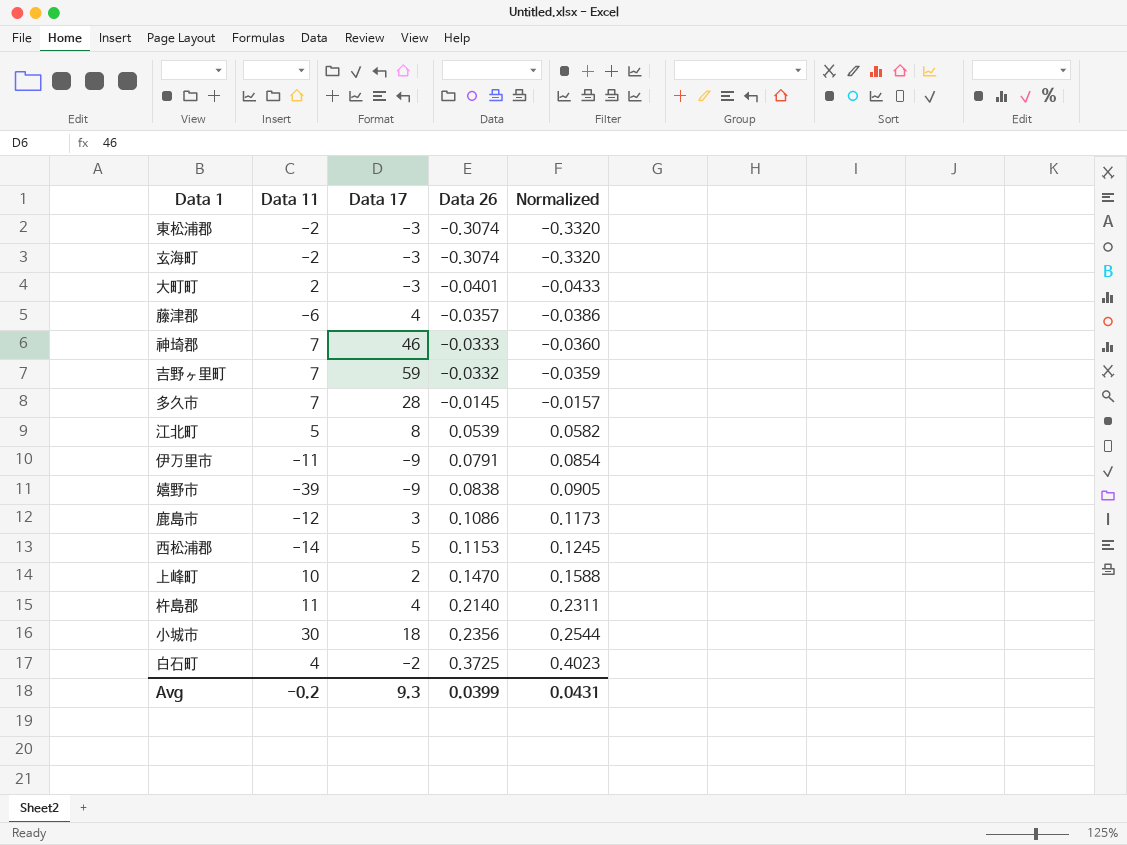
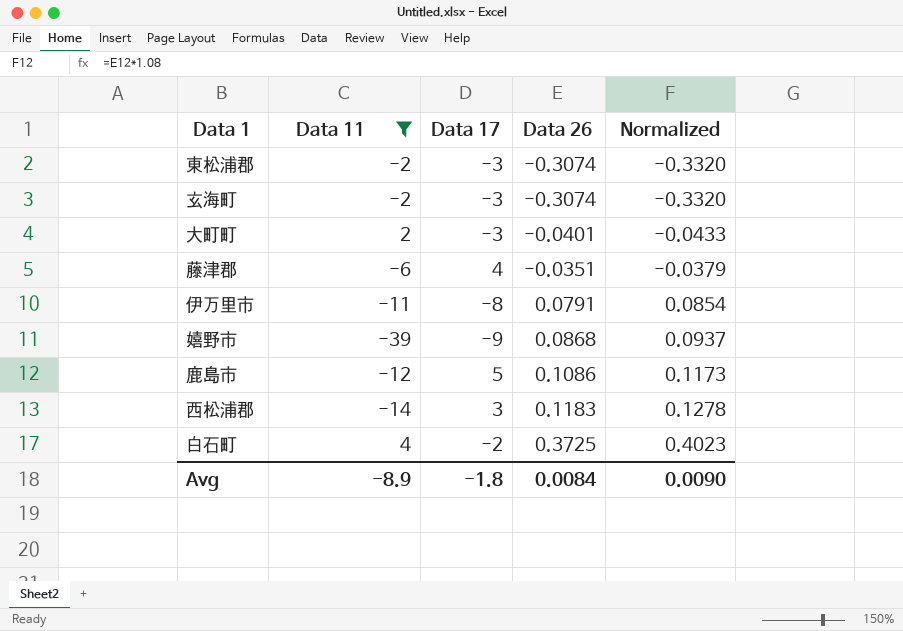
filter: none -> Data 11 <= 4
藤津郡 | Data 26: -0.0357 -> -0.0351
藤津郡 | Normalized: -0.0386 -> -0.0379
伊万里市 | Data 17: -9 -> -8
嬉野市 | Data 26: 0.0838 -> 0.0868
嬉野市 | Normalized: 0.0905 -> 0.0937
鹿島市 | Data 17: 3 -> 5
西松浦郡 | Data 17: 5 -> 3
西松浦郡 | Data 26: 0.1153 -> 0.1183
西松浦郡 | Normalized: 0.1245 -> 0.1278
Avg | Data 11: -0.2 -> -8.9
Avg | Data 17: 9.3 -> -1.8
Avg | Data 26: 0.0399 -> 0.0084
Avg | Normalized: 0.0431 -> 0.0090

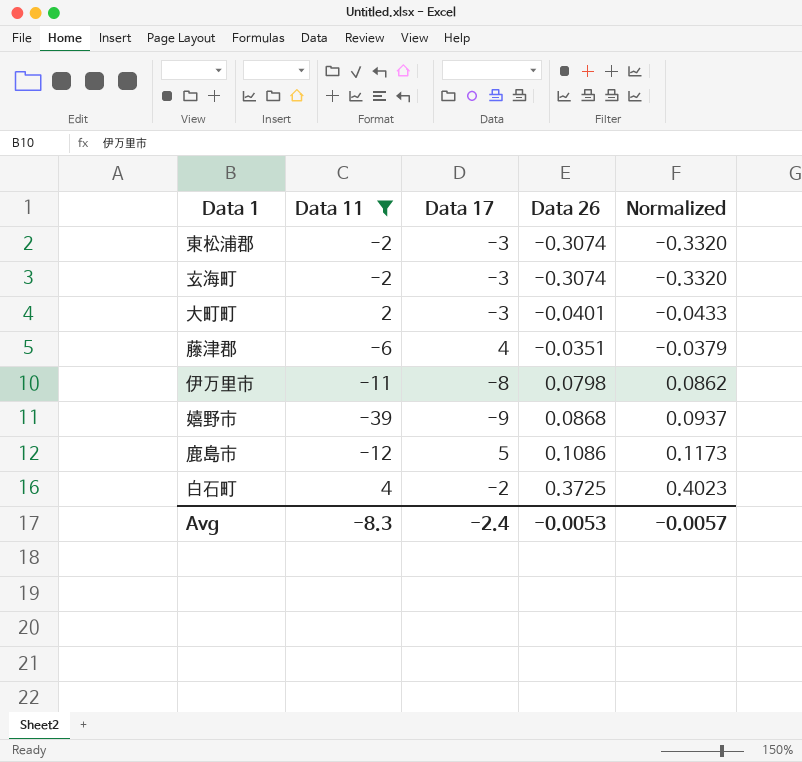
row 西松浦郡: -14 | 3 | 0.1183 | 0.1278 -> none
伊万里市 | Data 26: 0.0791 -> 0.0798
伊万里市 | Normalized: 0.0854 -> 0.0862
Avg | Data 11: -8.9 -> -8.3
Avg | Data 17: -1.8 -> -2.4
Avg | Data 26: 0.0084 -> -0.0053
Avg | Normalized: 0.0090 -> -0.0057

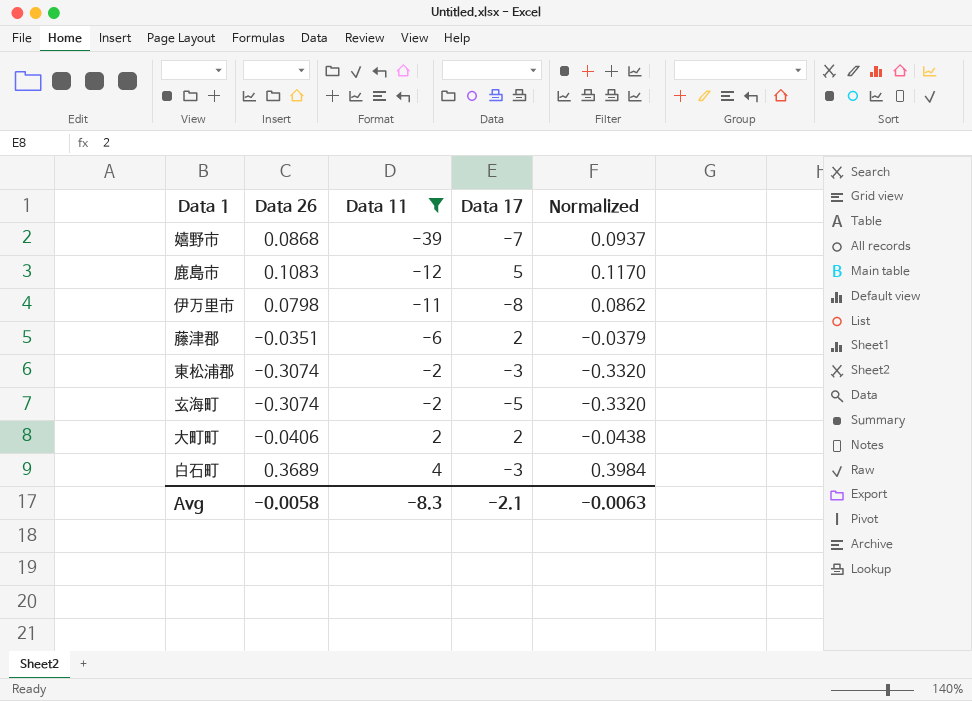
row order: Data 26 ascending -> Data 11 ascending
column Data 26 | position: 4 -> 2
嬉野市 | Data 17: -9 -> -7
鹿島市 | Data 26: 0.1086 -> 0.1083
鹿島市 | Normalized: 0.1173 -> 0.1170
藤津郡 | Data 17: 4 -> 2
玄海町 | Data 17: -3 -> -5
大町町 | Data 26: -0.0401 -> -0.0406
大町町 | Data 17: -3 -> 2
大町町 | Normalized: -0.0433 -> -0.0438
白石町 | Data 26: 0.3725 -> 0.3689
白石町 | Data 17: -2 -> -3
白石町 | Normalized: 0.4023 -> 0.3984
Avg | Data 26: -0.0053 -> -0.0058
Avg | Data 17: -2.4 -> -2.1
Avg | Normalized: -0.0057 -> -0.0063

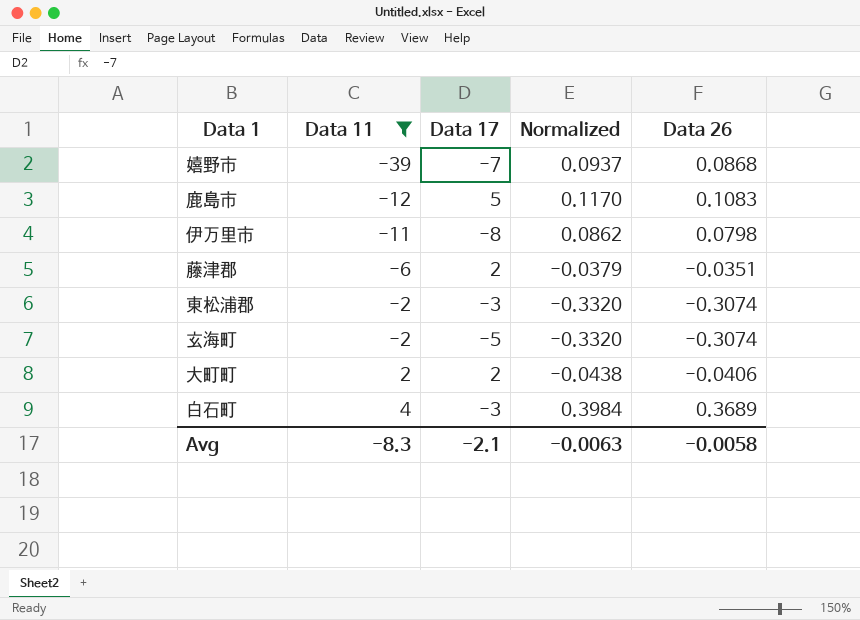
column Data 26 | position: 2 -> 5

